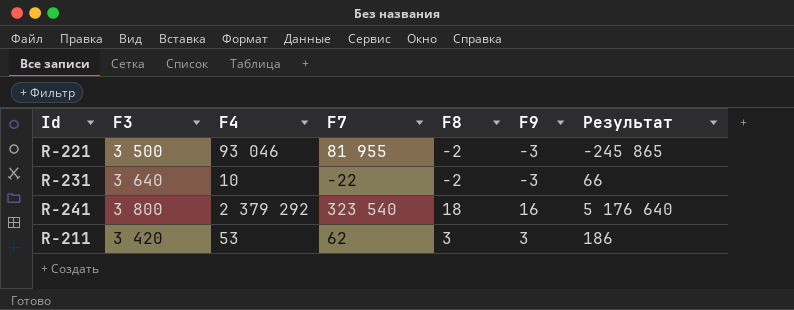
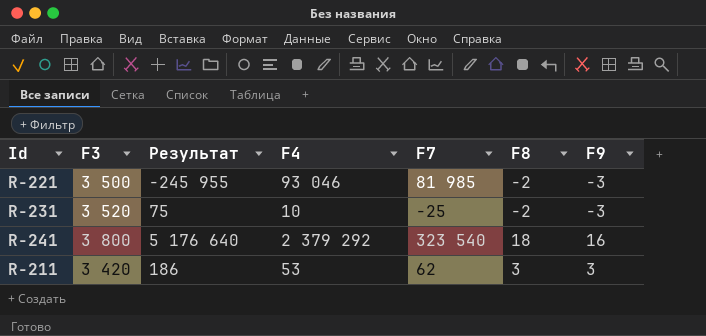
column Результат | position: 7 -> 3
R-221 | Результат: -245 865 -> -245 955
R-221 | F7: 81 955 -> 81 985
R-231 | F3: 3 640 -> 3 520
R-231 | Результат: 66 -> 75
R-231 | F7: -22 -> -25

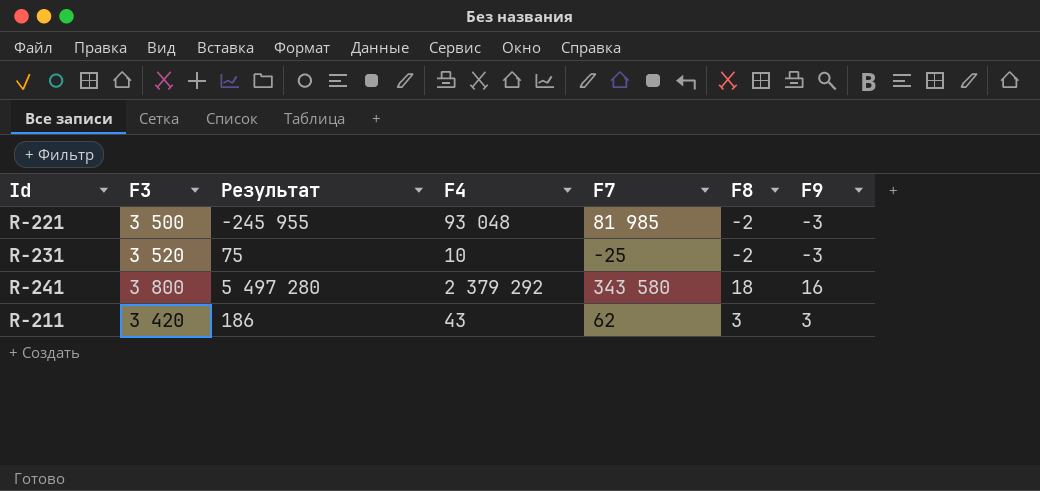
R-221 | F4: 93 046 -> 93 048
R-241 | Результат: 5 176 640 -> 5 497 280
R-241 | F7: 323 540 -> 343 580
R-211 | F4: 53 -> 43

